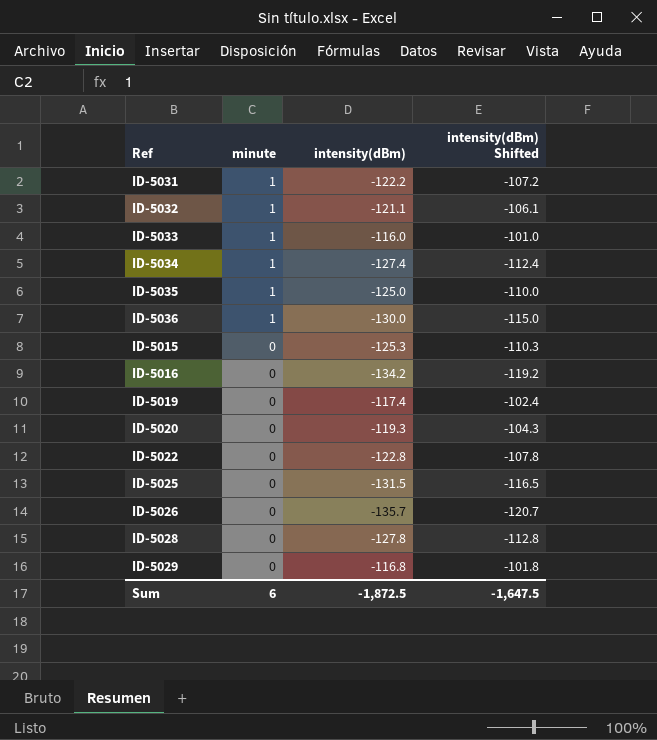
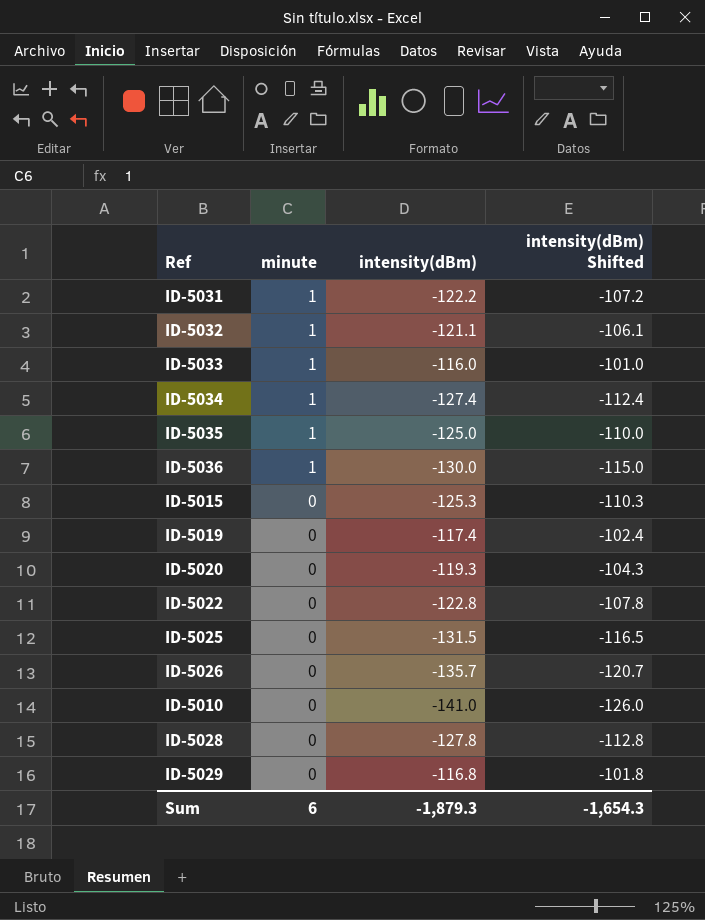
row ID-5016: 0 | -134.2 | -119.2 -> none
row ID-5010: none -> 0 | -141.0 | -126.0
Sum | intensity(dBm): -1,872.5 -> -1,879.3
Sum | intensity(dBm) Shifted: -1,647.5 -> -1,654.3

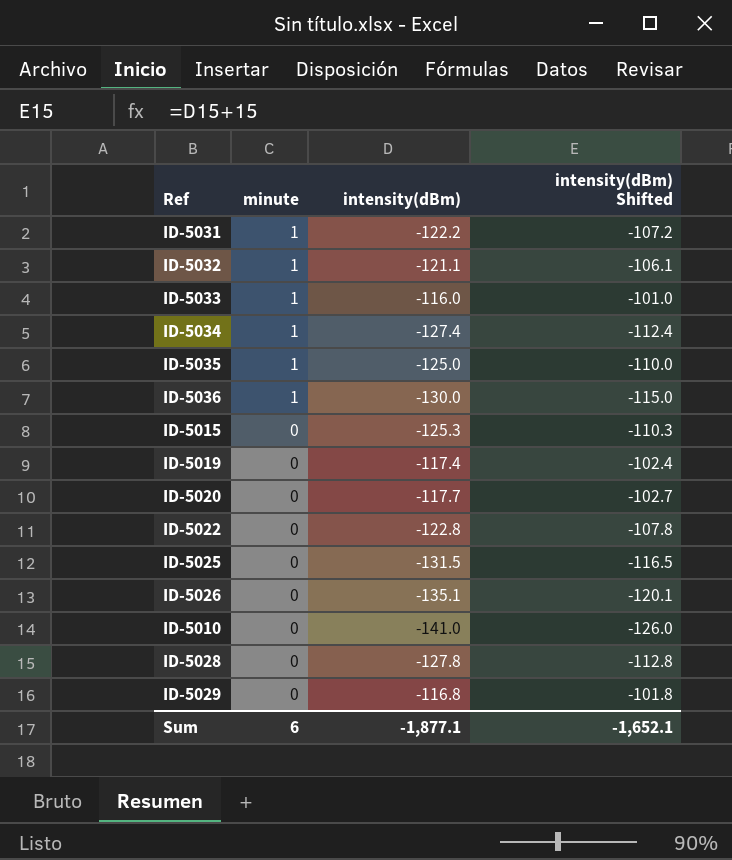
ID-5020 | intensity(dBm): -119.3 -> -117.7
ID-5020 | intensity(dBm) Shifted: -104.3 -> -102.7
ID-5026 | intensity(dBm): -135.7 -> -135.1
ID-5026 | intensity(dBm) Shifted: -120.7 -> -120.1
Sum | intensity(dBm): -1,879.3 -> -1,877.1
Sum | intensity(dBm) Shifted: -1,654.3 -> -1,652.1

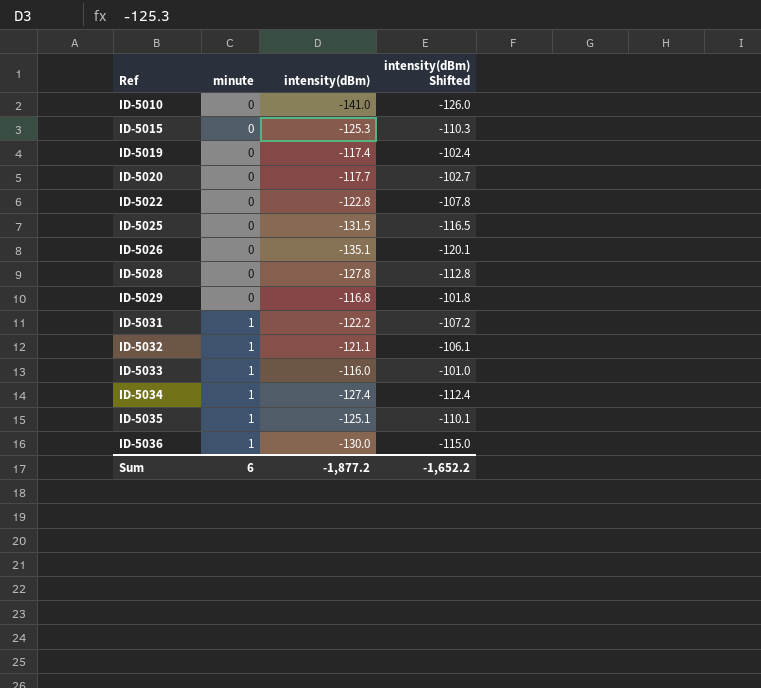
row order: minute descending -> Ref ascending
ID-5035 | intensity(dBm): -125.0 -> -125.1
ID-5035 | intensity(dBm) Shifted: -110.0 -> -110.1
Sum | intensity(dBm): -1,877.1 -> -1,877.2
Sum | intensity(dBm) Shifted: -1,652.1 -> -1,652.2

